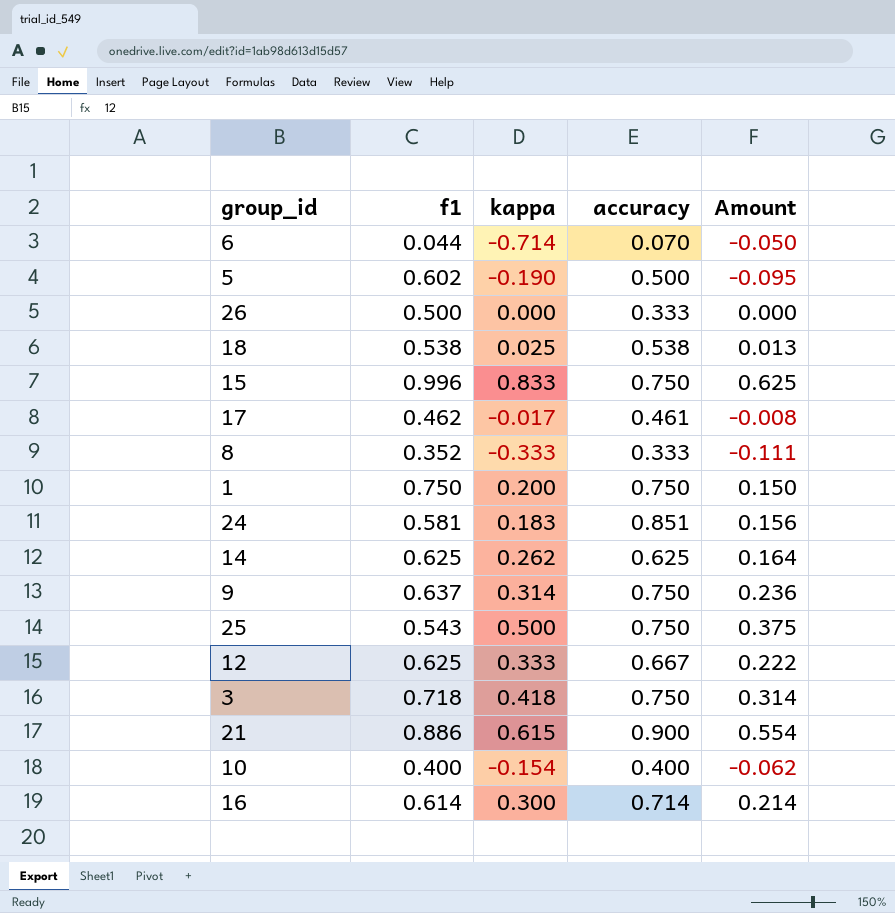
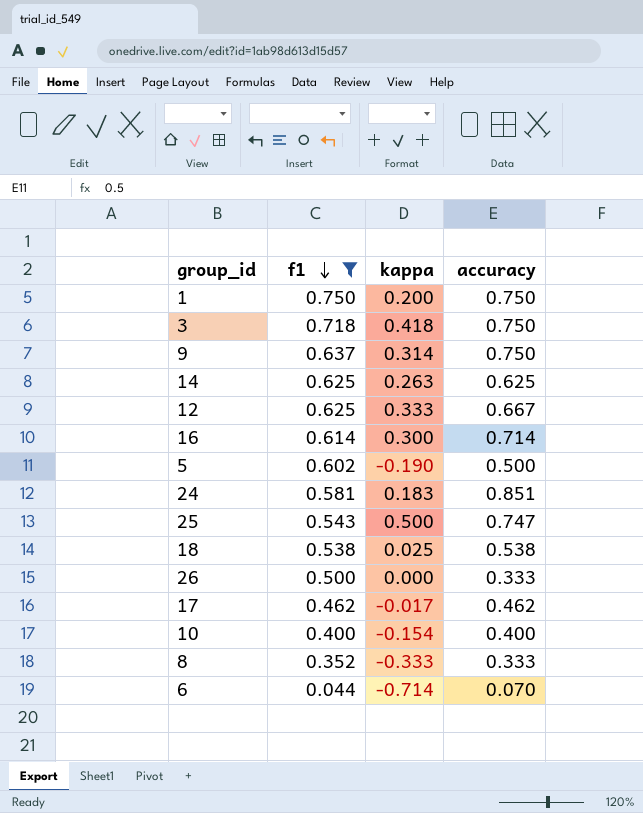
filter: none -> f1 <= 0.750
row order: none -> f1 descending
column Amount | formula: [kappa] * [accuracy] -> none
14 | kappa: 0.262 -> 0.263
25 | accuracy: 0.750 -> 0.747
17 | accuracy: 0.461 -> 0.462

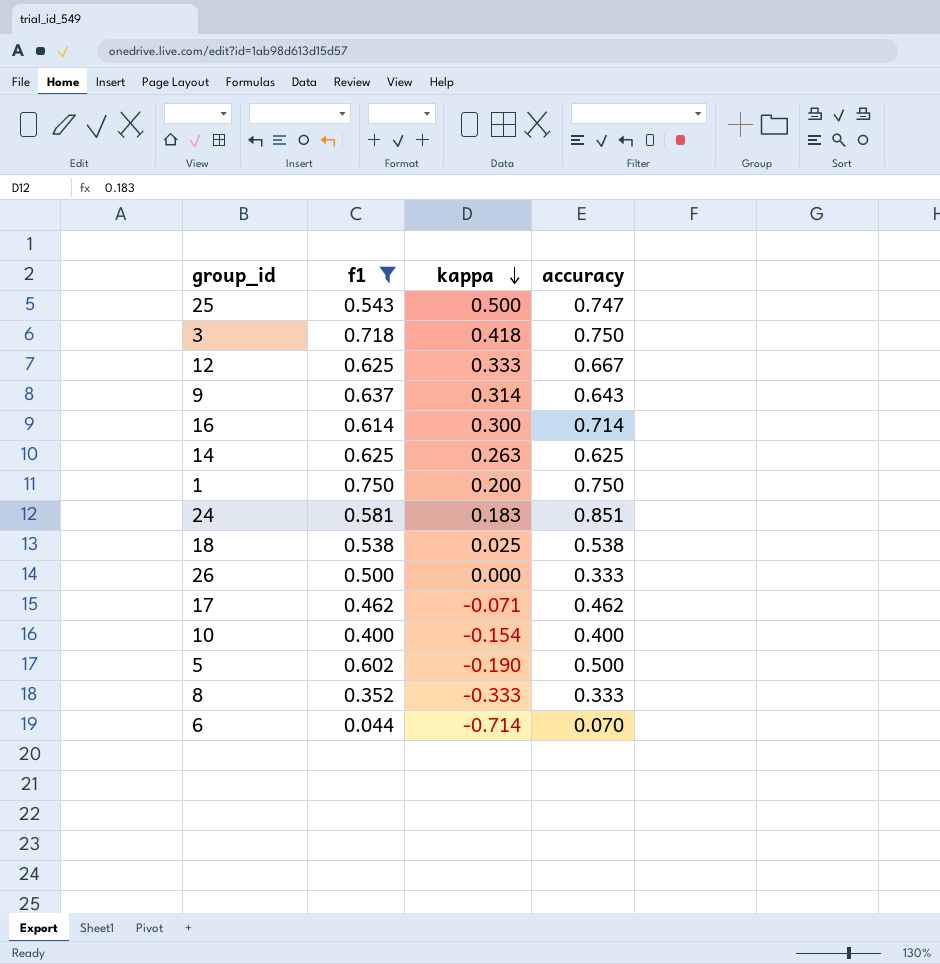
row order: f1 descending -> kappa descending
9 | accuracy: 0.750 -> 0.643
17 | kappa: -0.017 -> -0.071

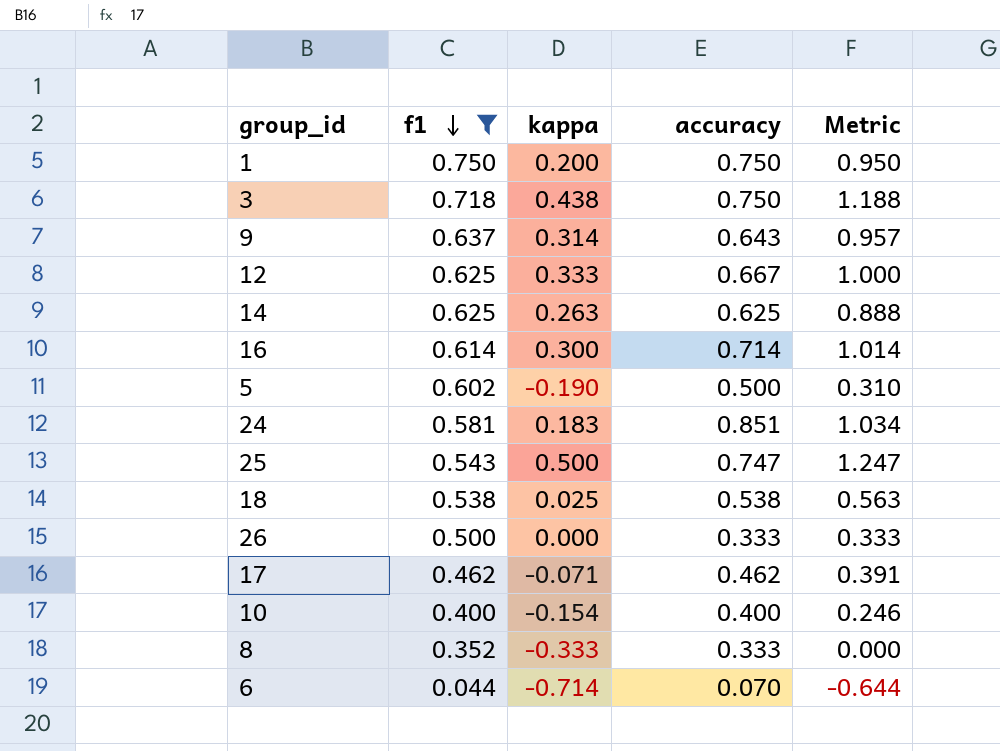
row order: kappa descending -> f1 descending
column Metric | formula: none -> [kappa] + [accuracy]
3 | kappa: 0.418 -> 0.438

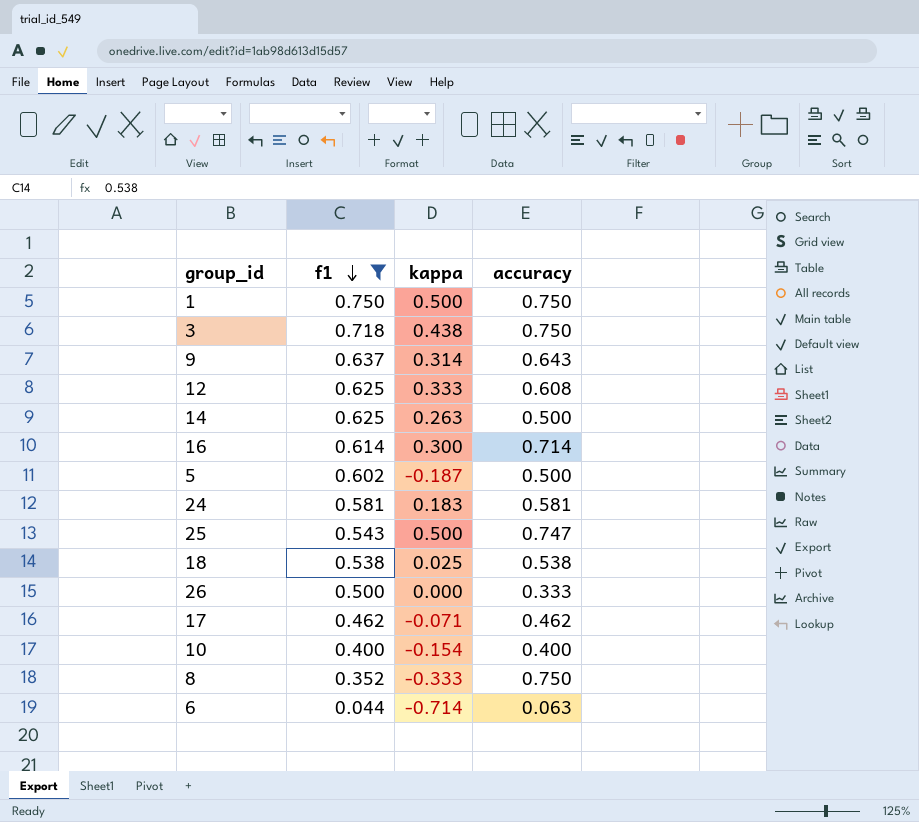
column Metric | formula: [kappa] + [accuracy] -> none
1 | kappa: 0.200 -> 0.500
12 | accuracy: 0.667 -> 0.608
14 | accuracy: 0.625 -> 0.500
5 | kappa: -0.190 -> -0.187
24 | accuracy: 0.851 -> 0.581
8 | accuracy: 0.333 -> 0.750
6 | accuracy: 0.070 -> 0.063

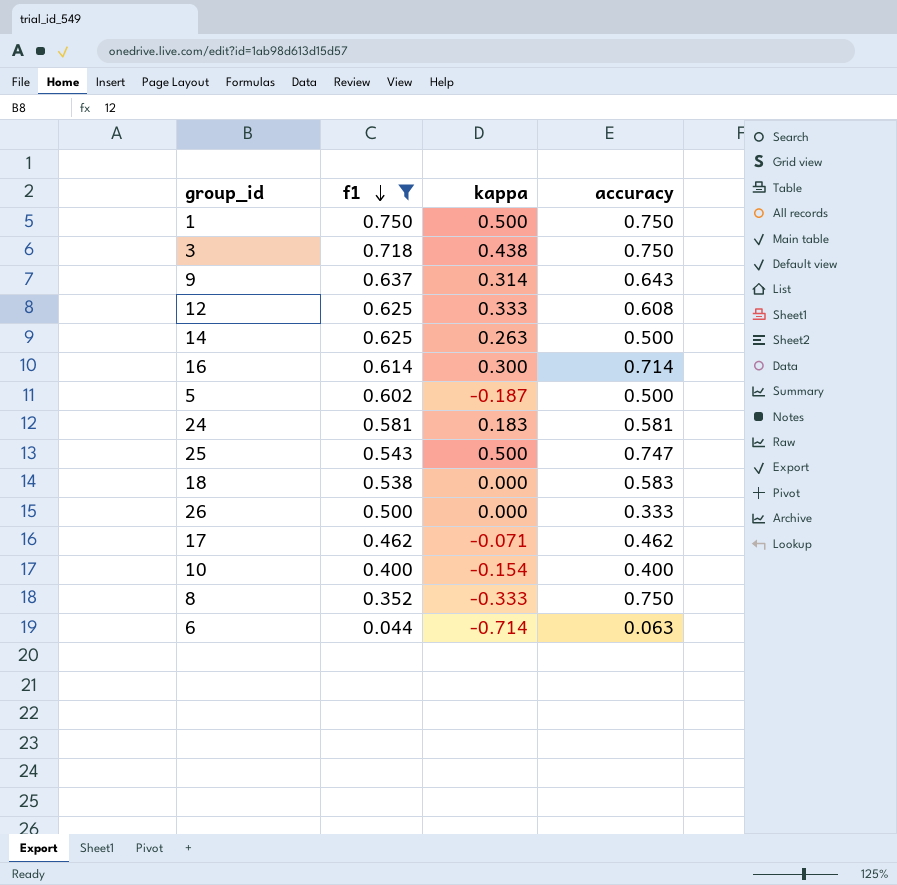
18 | kappa: 0.025 -> 0.000
18 | accuracy: 0.538 -> 0.583

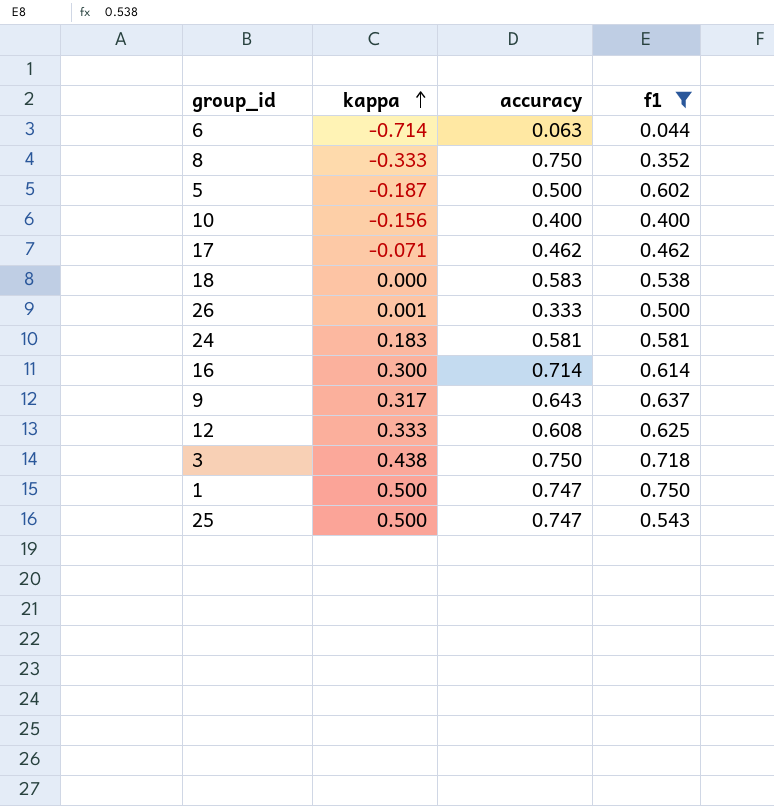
row order: f1 descending -> kappa ascending
column f1 | position: 2 -> 4
row 14: 0.625 | 0.263 | 0.500 -> none
10 | kappa: -0.154 -> -0.156
26 | kappa: 0.000 -> 0.001
9 | kappa: 0.314 -> 0.317
1 | accuracy: 0.750 -> 0.747

